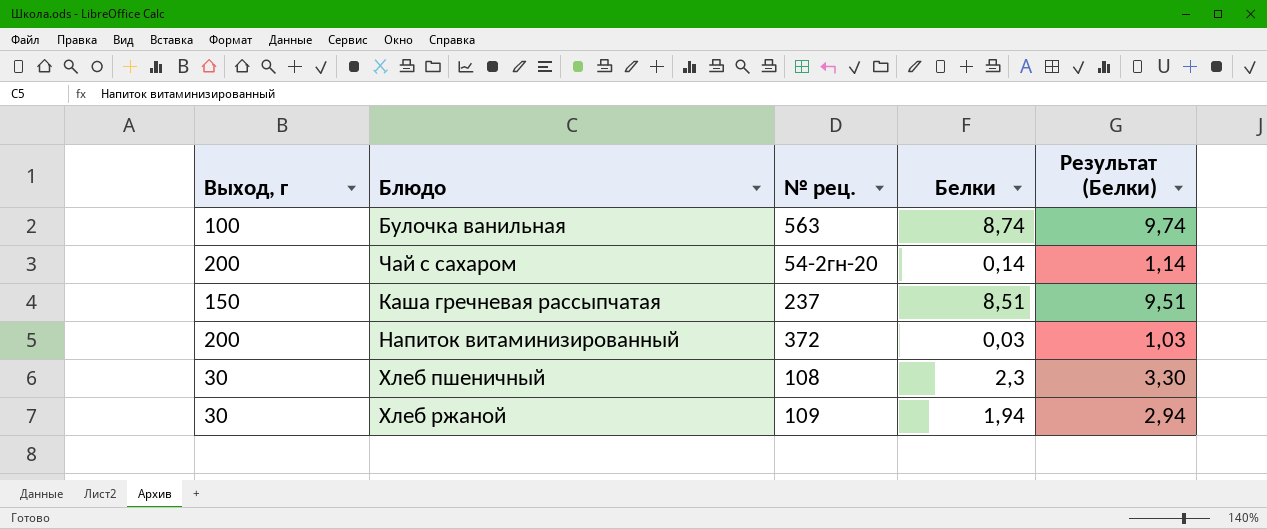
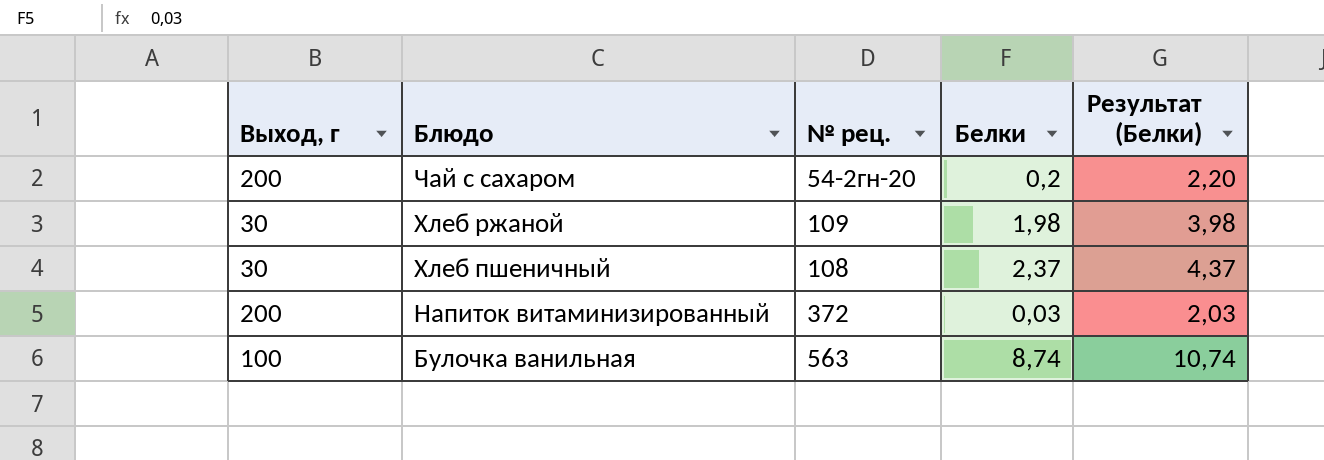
row order: none -> Блюдо descending
column Результат (Белки) | formula: [Белки] + 1 -> [Белки] + 2
row Каша гречневая рассыпчатая: 150 | 237 | 8,51 | 9,51 -> none
Чай с сахаром | Белки: 0,14 -> 0,2
Хлеб ржаной | Белки: 1,94 -> 1,98
Хлеб пшеничный | Белки: 2,3 -> 2,37

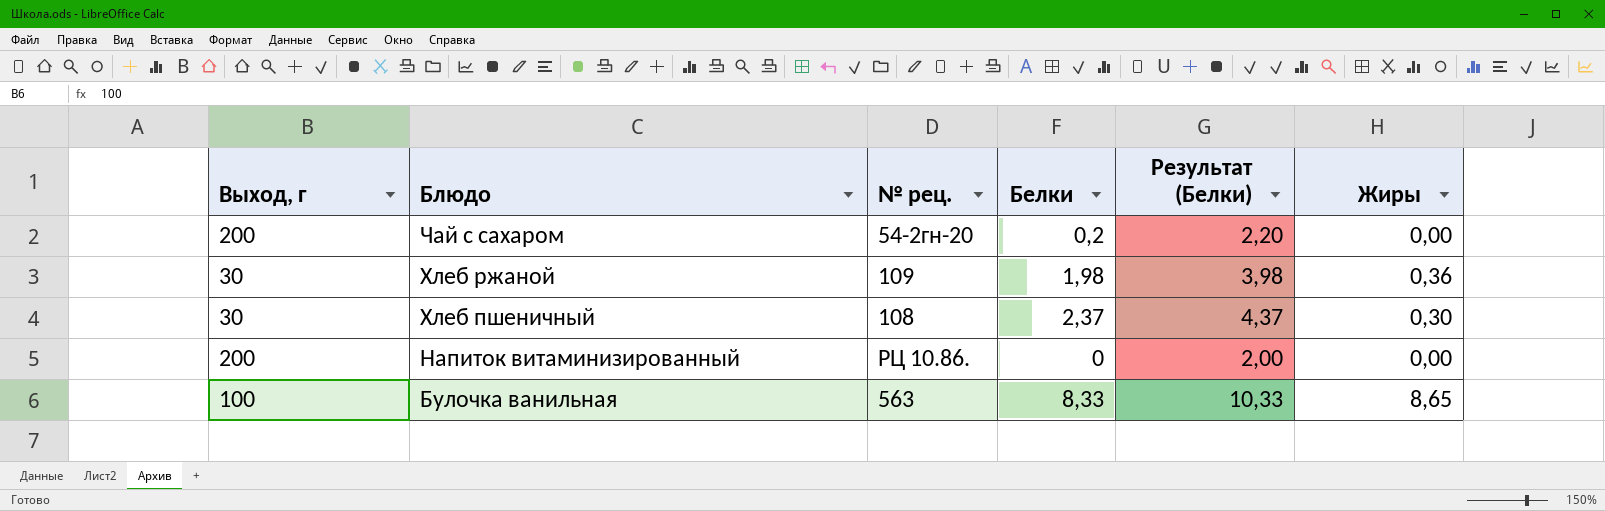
column Жиры | position: none -> 6
Напиток витаминизированный | № рец.: 372 -> РЦ 10.86.
Напиток витаминизированный | Белки: 0,03 -> 0
Напиток витаминизированный | Результат (Белки): 2,03 -> 2,00
Булочка ванильная | Белки: 8,74 -> 8,33
Булочка ванильная | Результат (Белки): 10,74 -> 10,33

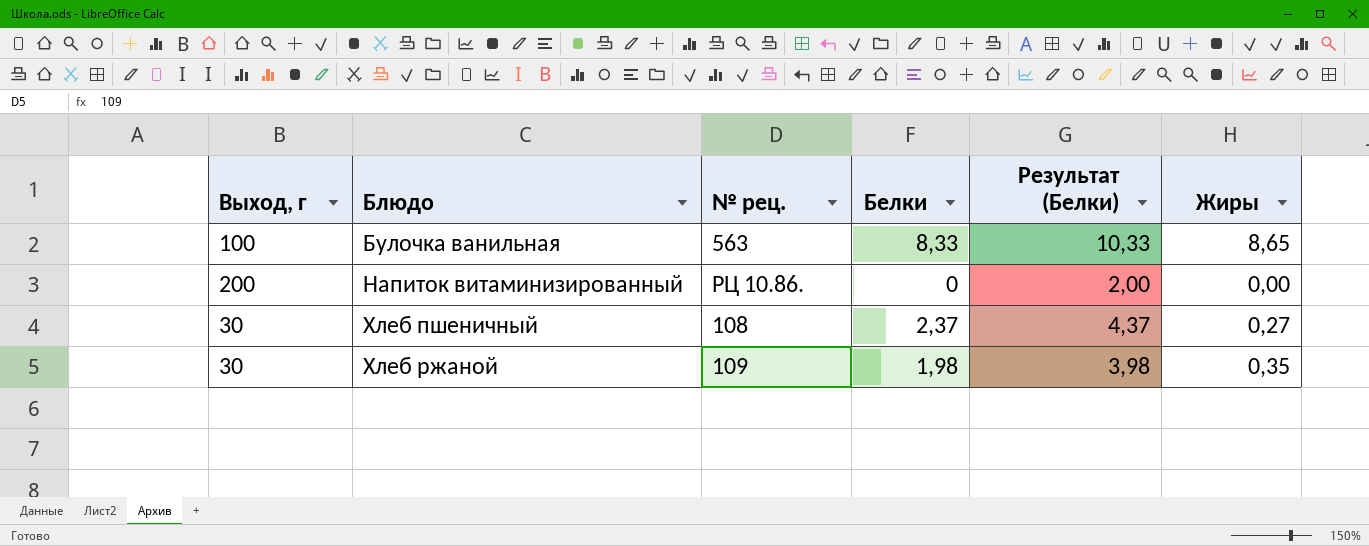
row order: Блюдо descending -> Блюдо ascending
row Чай с сахаром: 200 | 54-2гн-20 | 0,2 | 2,20 | 0,00 -> none
Хлеб пшеничный | Жиры: 0,30 -> 0,27
Хлеб ржаной | Жиры: 0,36 -> 0,35

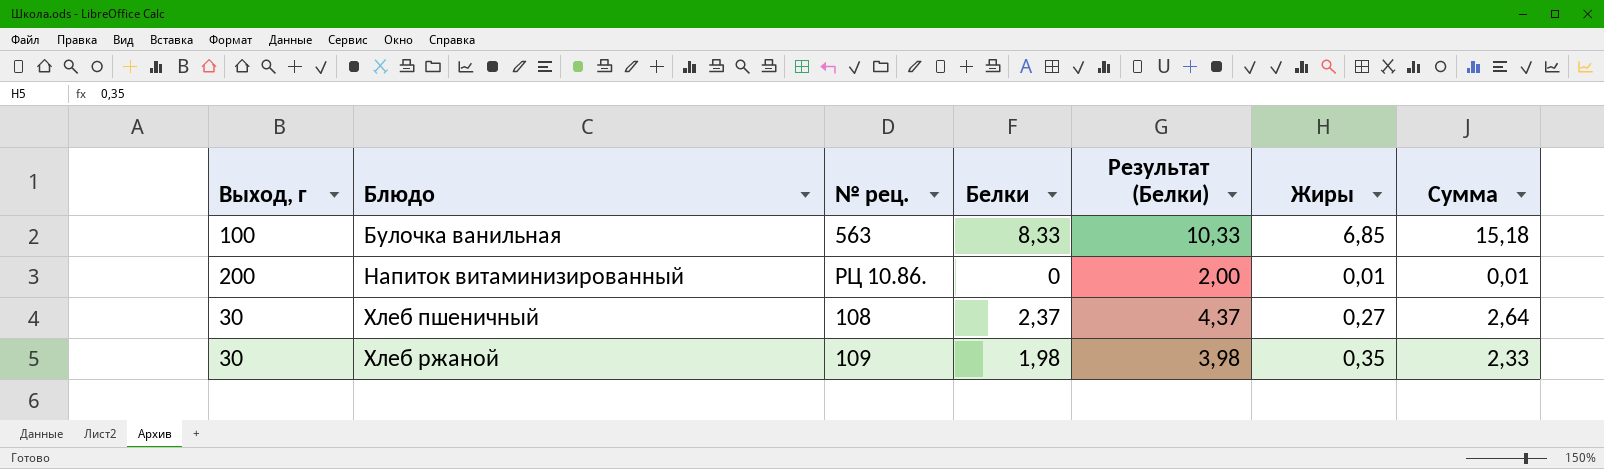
column Сумма | formula: none -> [Белки] + [Жиры]
Булочка ванильная | Жиры: 8,65 -> 6,85
Напиток витаминизированный | Жиры: 0,00 -> 0,01

